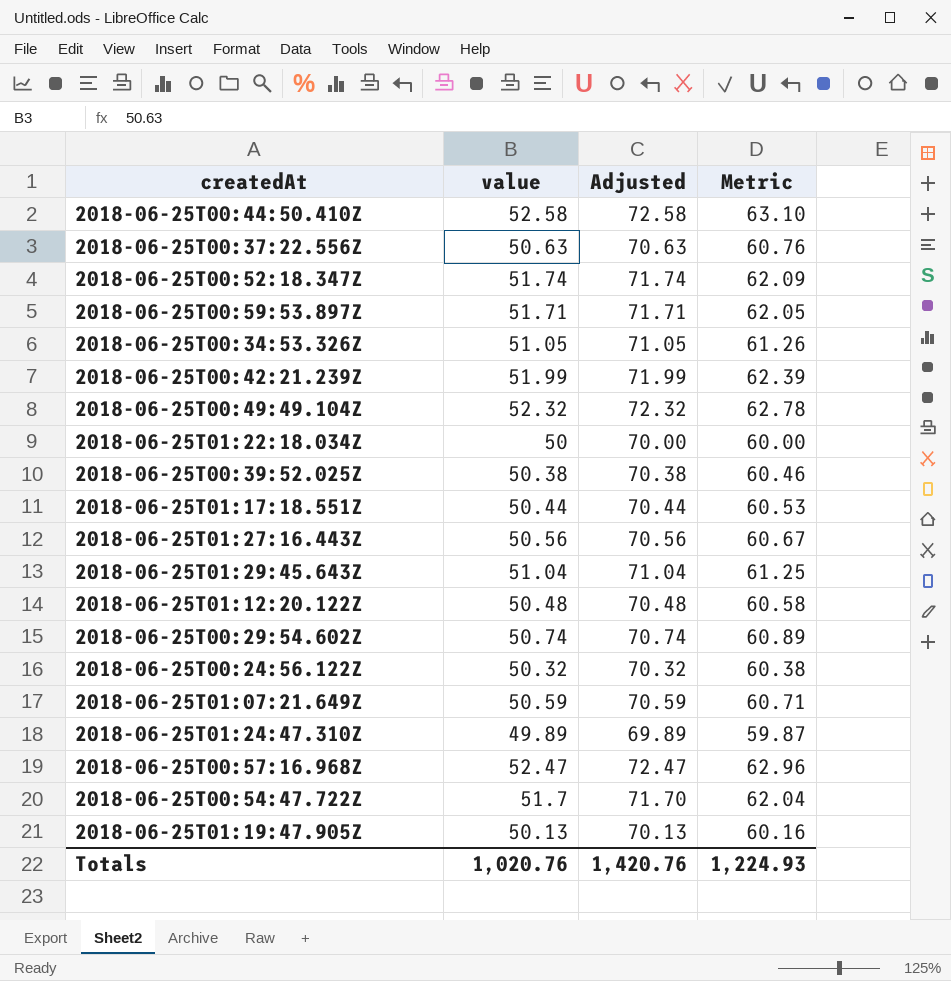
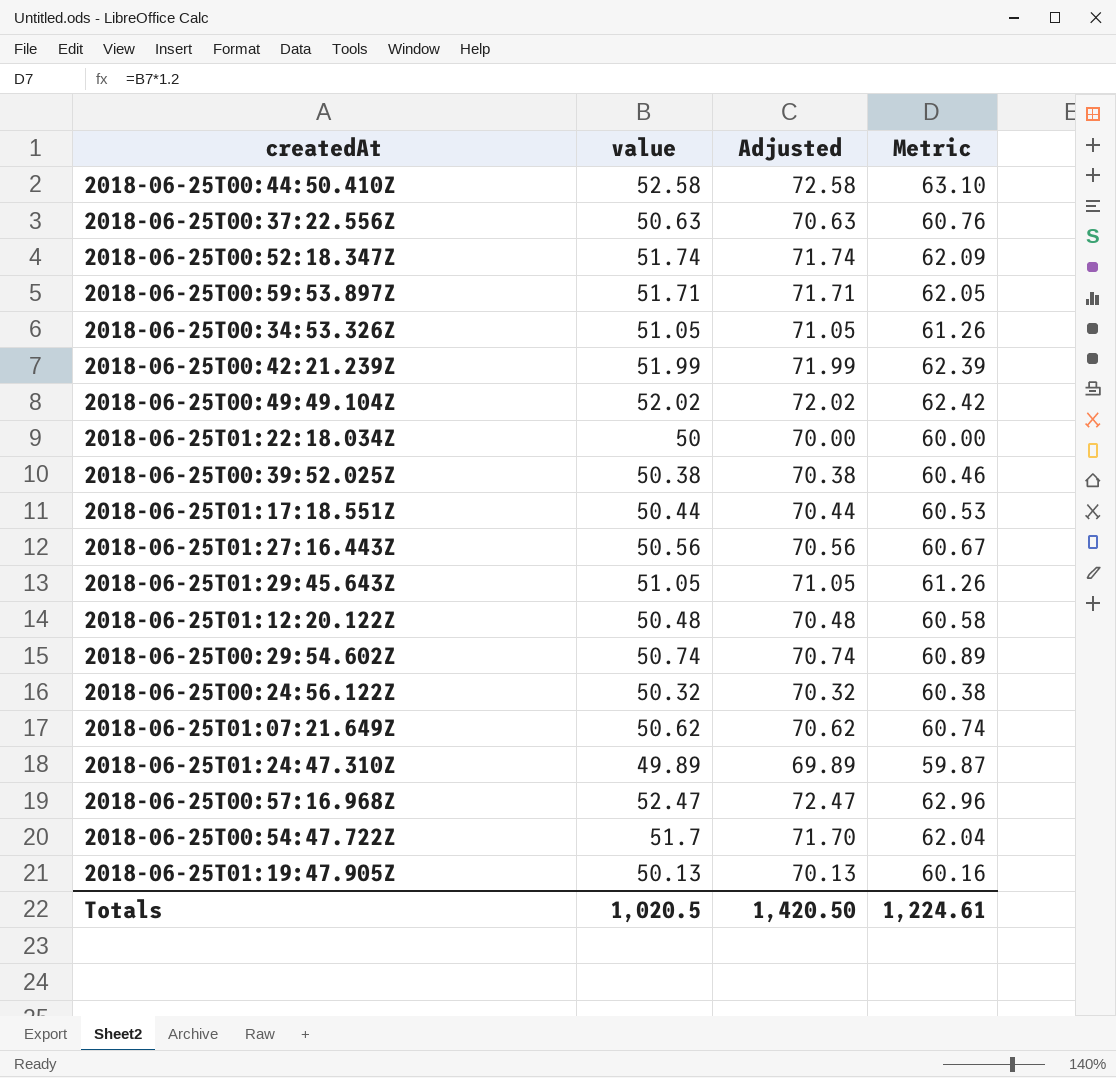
2018-06-25T00:49:49.104Z | value: 52.32 -> 52.02
2018-06-25T00:49:49.104Z | Adjusted: 72.32 -> 72.02
2018-06-25T00:49:49.104Z | Metric: 62.78 -> 62.42
2018-06-25T01:29:45.643Z | value: 51.04 -> 51.05
2018-06-25T01:29:45.643Z | Adjusted: 71.04 -> 71.05
2018-06-25T01:29:45.643Z | Metric: 61.25 -> 61.26
2018-06-25T01:07:21.649Z | value: 50.59 -> 50.62
2018-06-25T01:07:21.649Z | Adjusted: 70.59 -> 70.62
2018-06-25T01:07:21.649Z | Metric: 60.71 -> 60.74
Totals | value: 1,020.76 -> 1,020.5
Totals | Adjusted: 1,420.76 -> 1,420.50
Totals | Metric: 1,224.93 -> 1,224.61

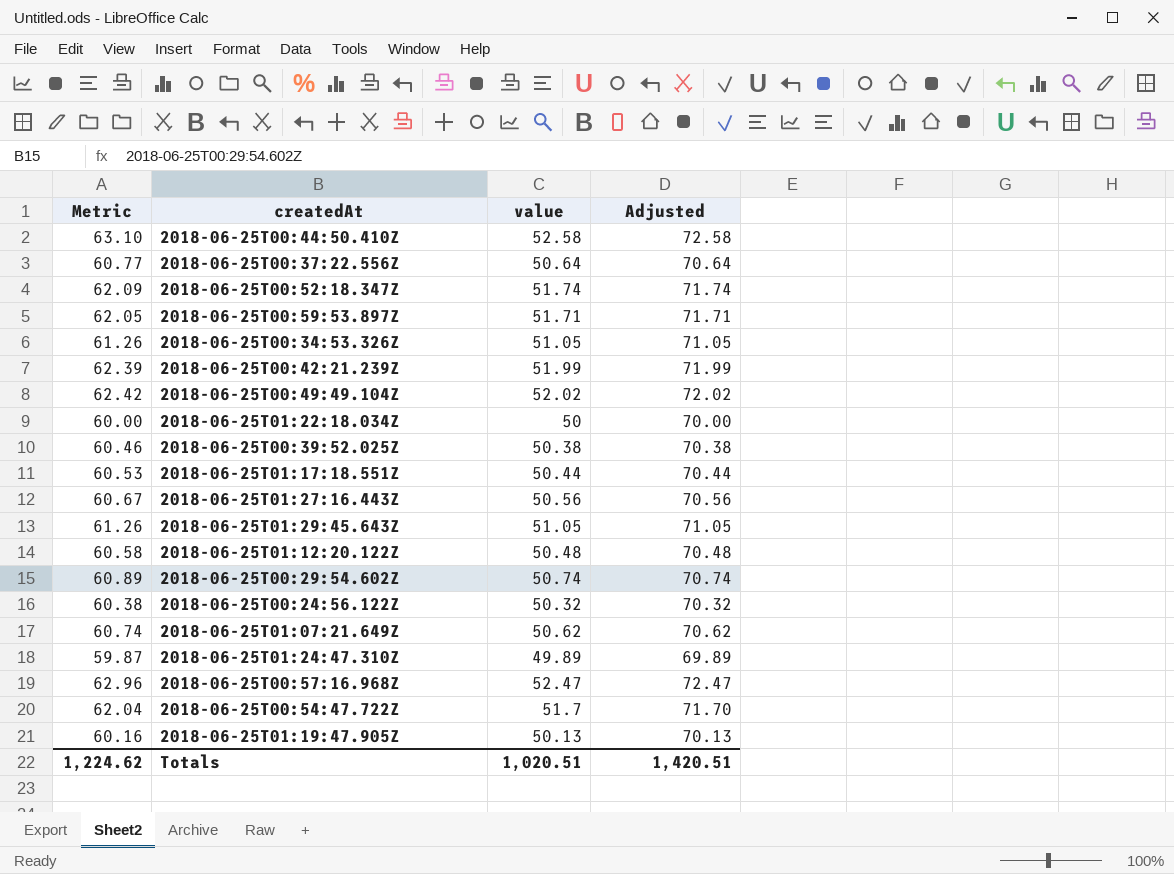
column Metric | position: 4 -> 1
2018-06-25T00:37:22.556Z | Metric: 60.76 -> 60.77
2018-06-25T00:37:22.556Z | value: 50.63 -> 50.64
2018-06-25T00:37:22.556Z | Adjusted: 70.63 -> 70.64
Totals | Metric: 1,224.61 -> 1,224.62
Totals | value: 1,020.5 -> 1,020.51
Totals | Adjusted: 1,420.50 -> 1,420.51

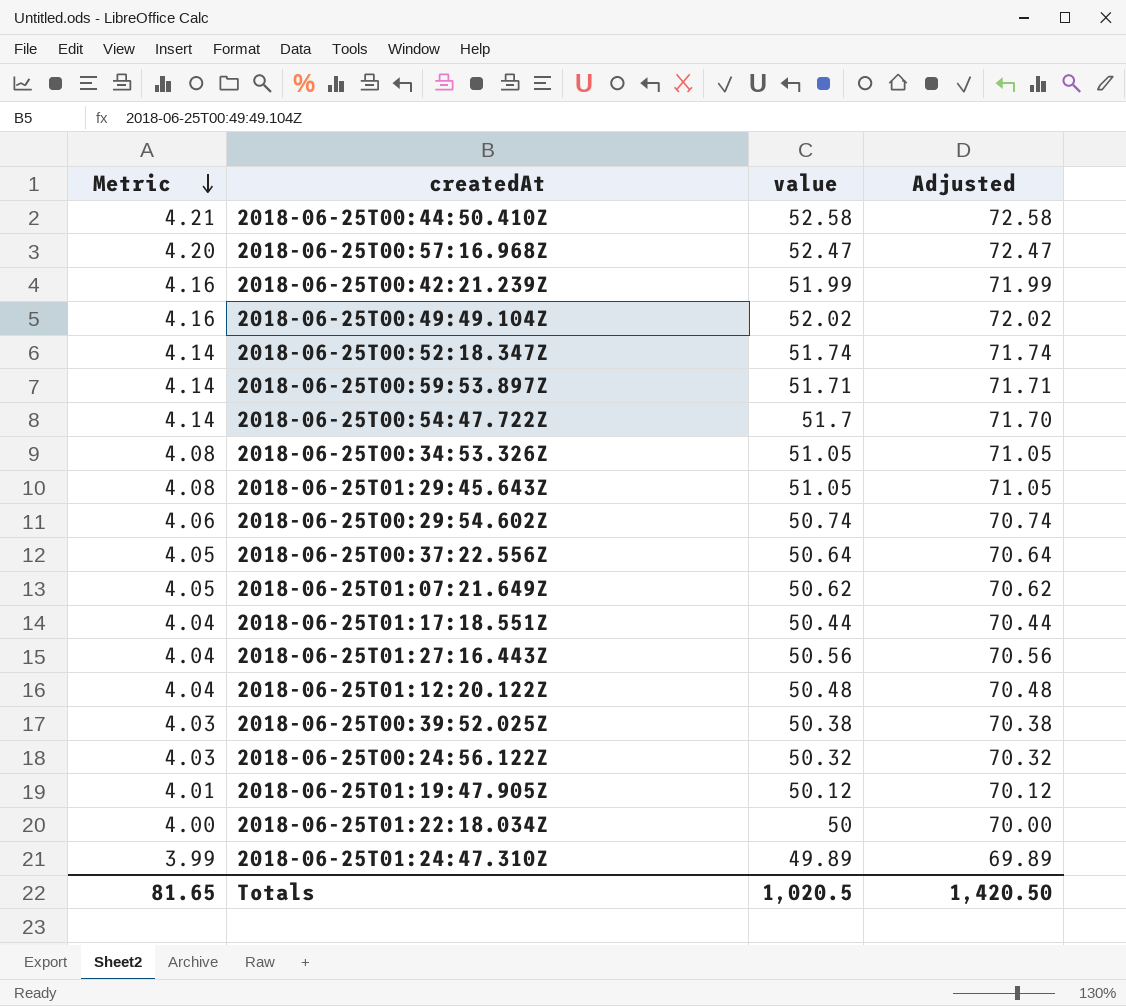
row order: none -> Metric descending
column Metric | formula: [value] * 1.2 -> [value] * 0.08
2018-06-25T01:19:47.905Z | value: 50.13 -> 50.12
2018-06-25T01:19:47.905Z | Adjusted: 70.13 -> 70.12
Totals | Metric: 1,224.62 -> 81.65
Totals | value: 1,020.51 -> 1,020.5
Totals | Adjusted: 1,420.51 -> 1,420.50

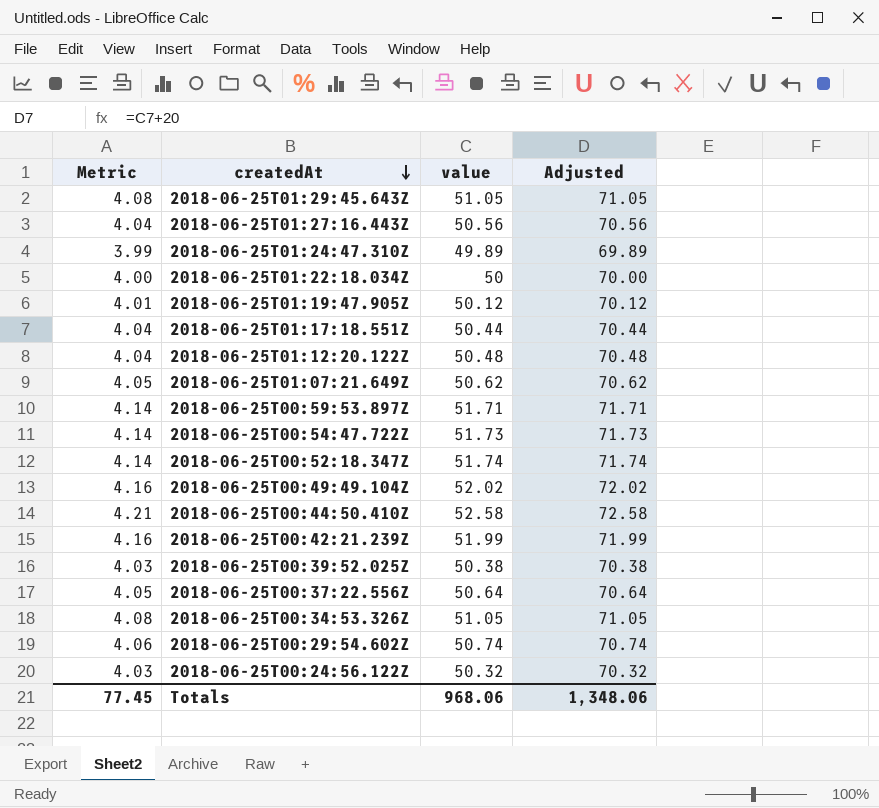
row order: Metric descending -> createdAt descending
row 2018-06-25T00:57:16.968Z: 4.20 | 52.47 | 72.47 -> none
2018-06-25T00:54:47.722Z | value: 51.7 -> 51.73
2018-06-25T00:54:47.722Z | Adjusted: 71.70 -> 71.73
Totals | Metric: 81.65 -> 77.45
Totals | value: 1,020.5 -> 968.06
Totals | Adjusted: 1,420.50 -> 1,348.06

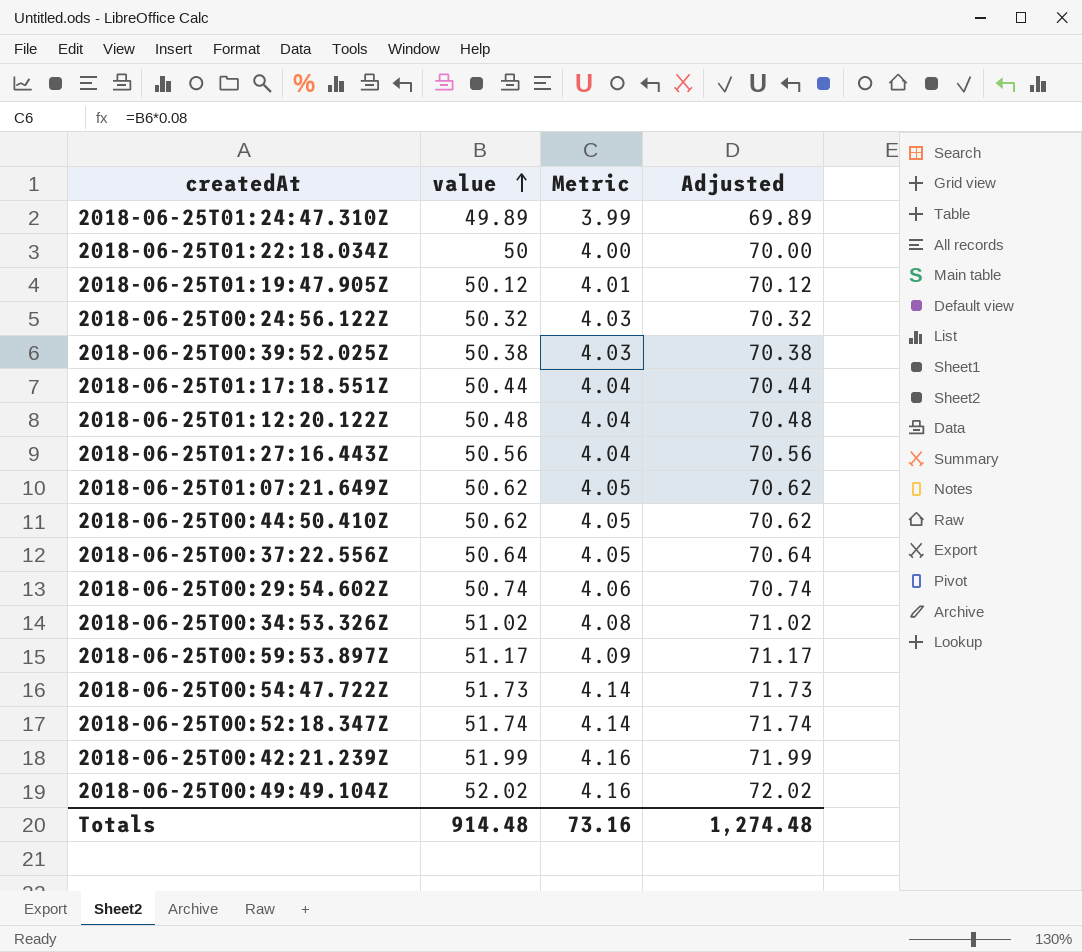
row order: createdAt descending -> value ascending
column Metric | position: 1 -> 3
row 2018-06-25T01:29:45.643Z: 4.08 | 51.05 | 71.05 -> none
2018-06-25T00:44:50.410Z | value: 52.58 -> 50.62
2018-06-25T00:44:50.410Z | Metric: 4.21 -> 4.05
2018-06-25T00:44:50.410Z | Adjusted: 72.58 -> 70.62
2018-06-25T00:34:53.326Z | value: 51.05 -> 51.02
2018-06-25T00:34:53.326Z | Adjusted: 71.05 -> 71.02
2018-06-25T00:59:53.897Z | value: 51.71 -> 51.17
2018-06-25T00:59:53.897Z | Metric: 4.14 -> 4.09
2018-06-25T00:59:53.897Z | Adjusted: 71.71 -> 71.17
Totals | value: 968.06 -> 914.48
Totals | Metric: 77.45 -> 73.16
Totals | Adjusted: 1,348.06 -> 1,274.48

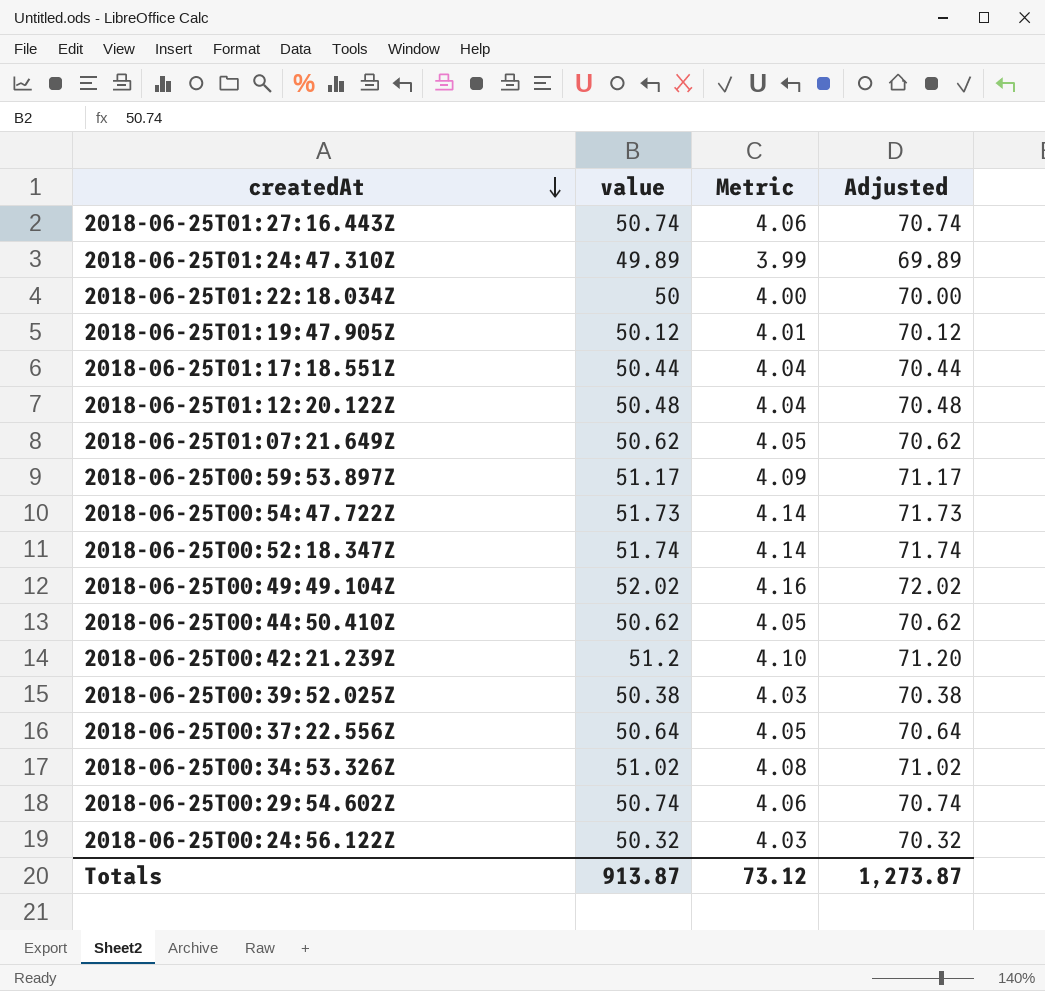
row order: value ascending -> createdAt descending
2018-06-25T01:27:16.443Z | value: 50.56 -> 50.74
2018-06-25T01:27:16.443Z | Metric: 4.04 -> 4.06
2018-06-25T01:27:16.443Z | Adjusted: 70.56 -> 70.74
2018-06-25T00:42:21.239Z | value: 51.99 -> 51.2
2018-06-25T00:42:21.239Z | Metric: 4.16 -> 4.10
2018-06-25T00:42:21.239Z | Adjusted: 71.99 -> 71.20
Totals | value: 914.48 -> 913.87
Totals | Metric: 73.16 -> 73.12
Totals | Adjusted: 1,274.48 -> 1,273.87

